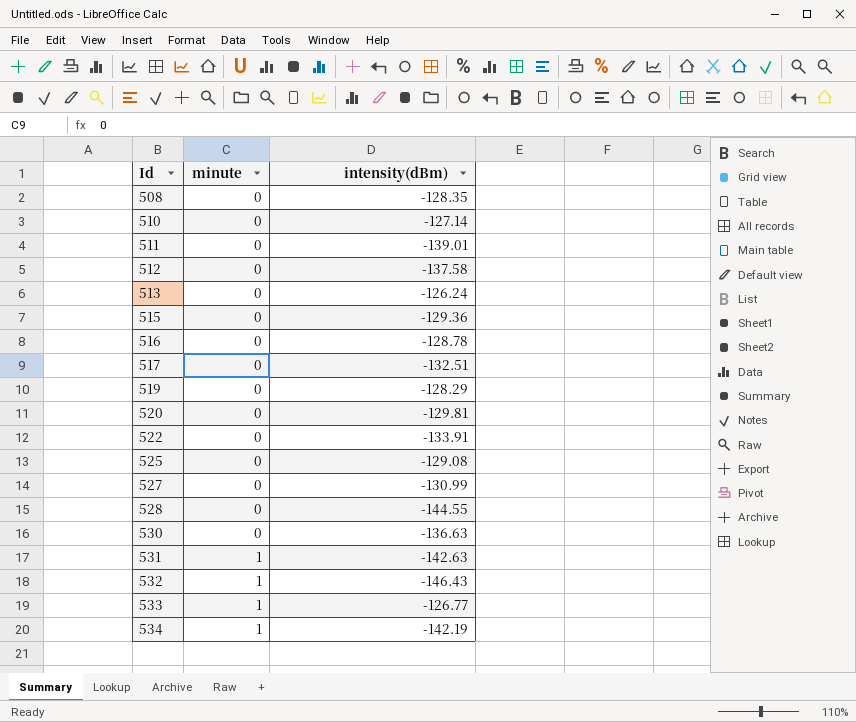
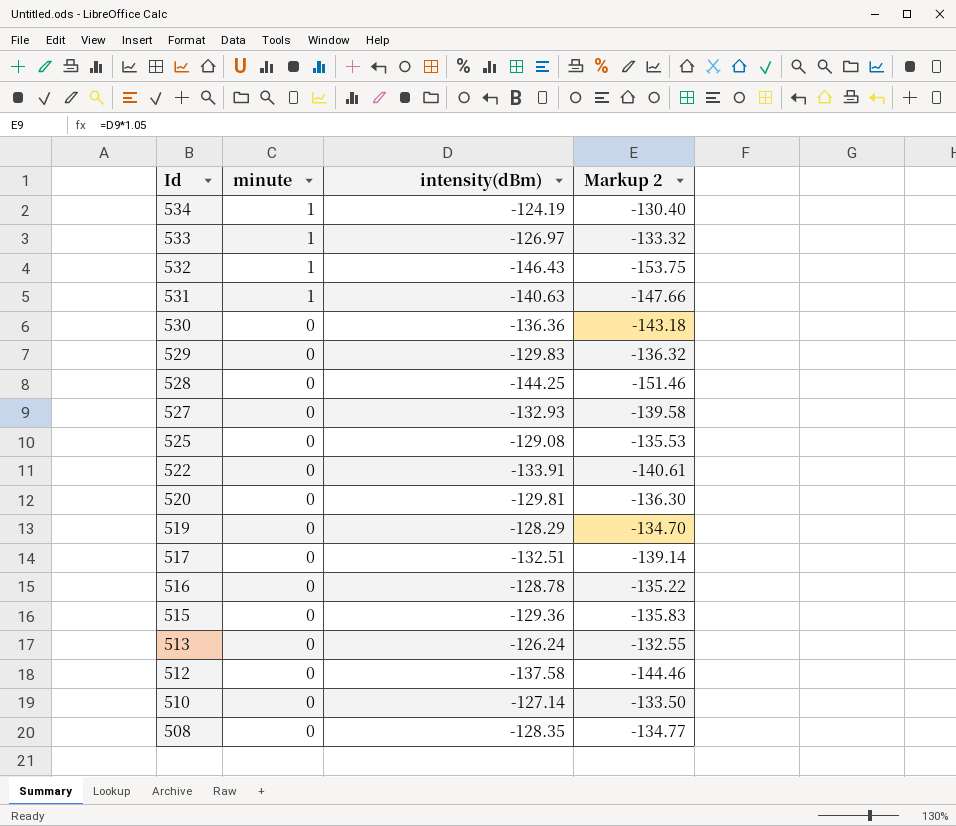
row order: Id ascending -> Id descending
column Markup 2 | formula: none -> [intensity(dBm)] * 1.05
row 511: 0 | -139.01 -> none
534 | intensity(dBm): -142.19 -> -124.19
533 | intensity(dBm): -126.77 -> -126.97
531 | intensity(dBm): -142.63 -> -140.63
530 | intensity(dBm): -136.63 -> -136.36
row 529: none -> 0 | -129.83 | -136.32
528 | intensity(dBm): -144.55 -> -144.25
527 | intensity(dBm): -130.99 -> -132.93

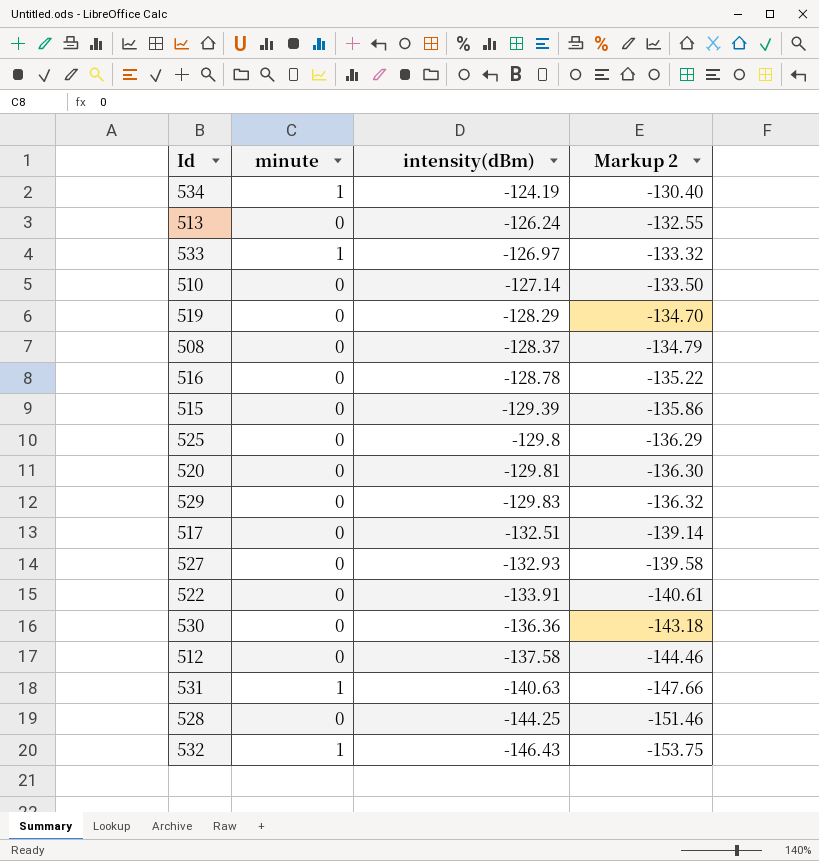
row order: Id descending -> intensity(dBm) descending
508 | intensity(dBm): -128.35 -> -128.37
508 | Markup 2: -134.77 -> -134.79
515 | intensity(dBm): -129.36 -> -129.39
515 | Markup 2: -135.83 -> -135.86
525 | intensity(dBm): -129.08 -> -129.8
525 | Markup 2: -135.53 -> -136.29

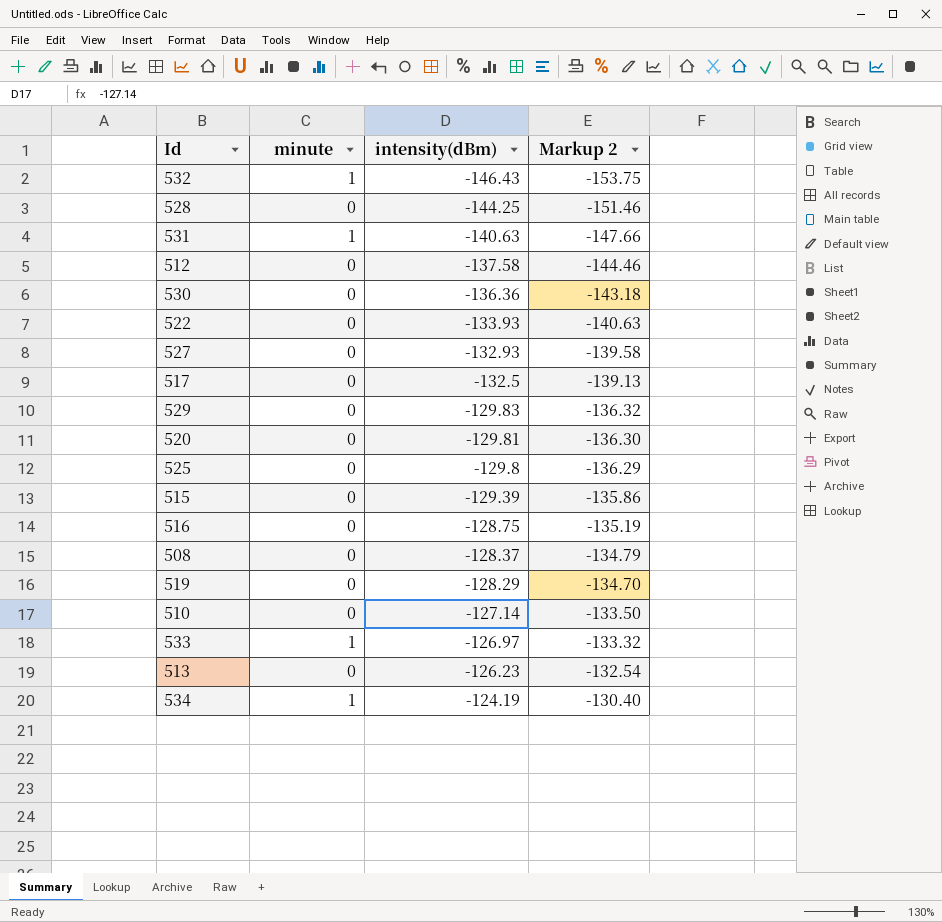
row order: intensity(dBm) descending -> intensity(dBm) ascending
522 | intensity(dBm): -133.91 -> -133.93
522 | Markup 2: -140.61 -> -140.63
517 | intensity(dBm): -132.51 -> -132.5
517 | Markup 2: -139.14 -> -139.13
516 | intensity(dBm): -128.78 -> -128.75
516 | Markup 2: -135.22 -> -135.19
513 | intensity(dBm): -126.24 -> -126.23
513 | Markup 2: -132.55 -> -132.54

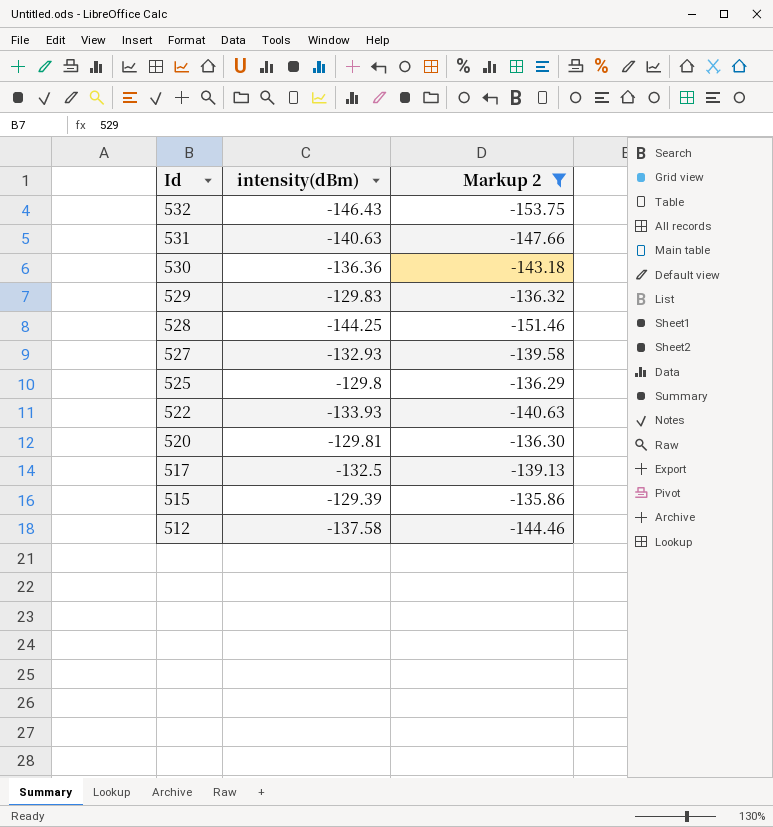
filter: none -> Markup 2 <= -135.86
row order: intensity(dBm) ascending -> Id descending
column minute | position: 2 -> none

